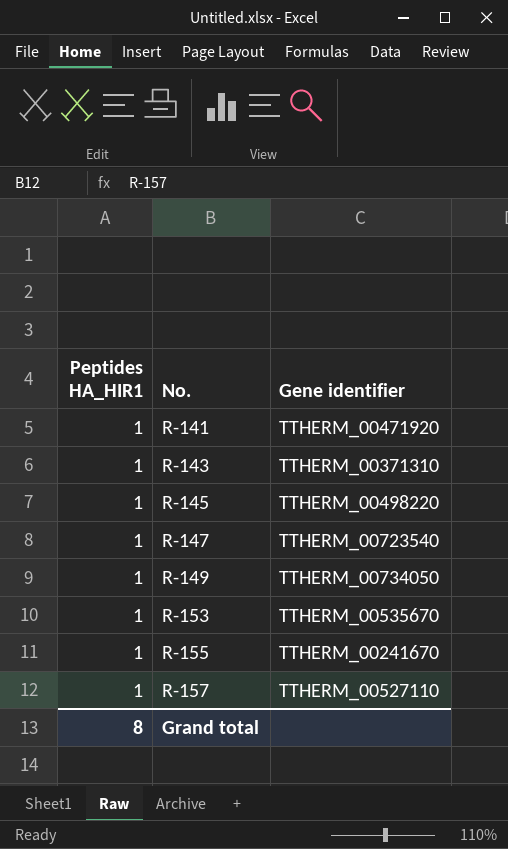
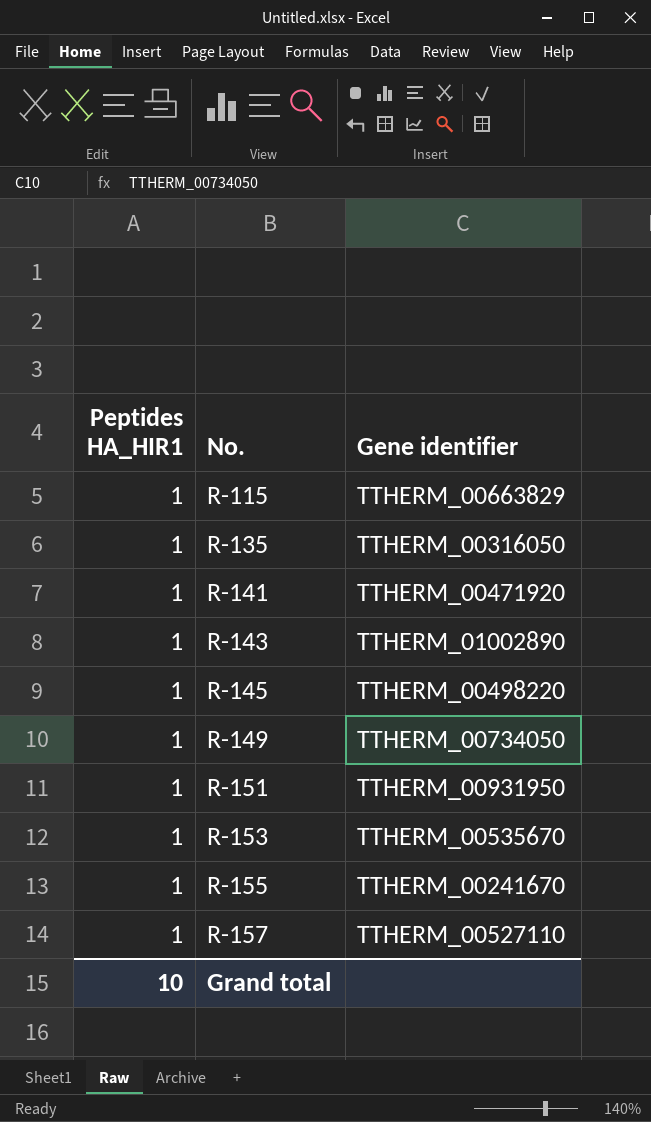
row R-147: 1 | TTHERM_00723540 -> none
row R-115: none -> 1 | TTHERM_00663829
row R-135: none -> 1 | TTHERM_00316050
R-143 | Gene identifier: TTHERM_00371310 -> TTHERM_01002890
row R-151: none -> 1 | TTHERM_00931950
Grand total | Peptides HA_HIR1: 8 -> 10

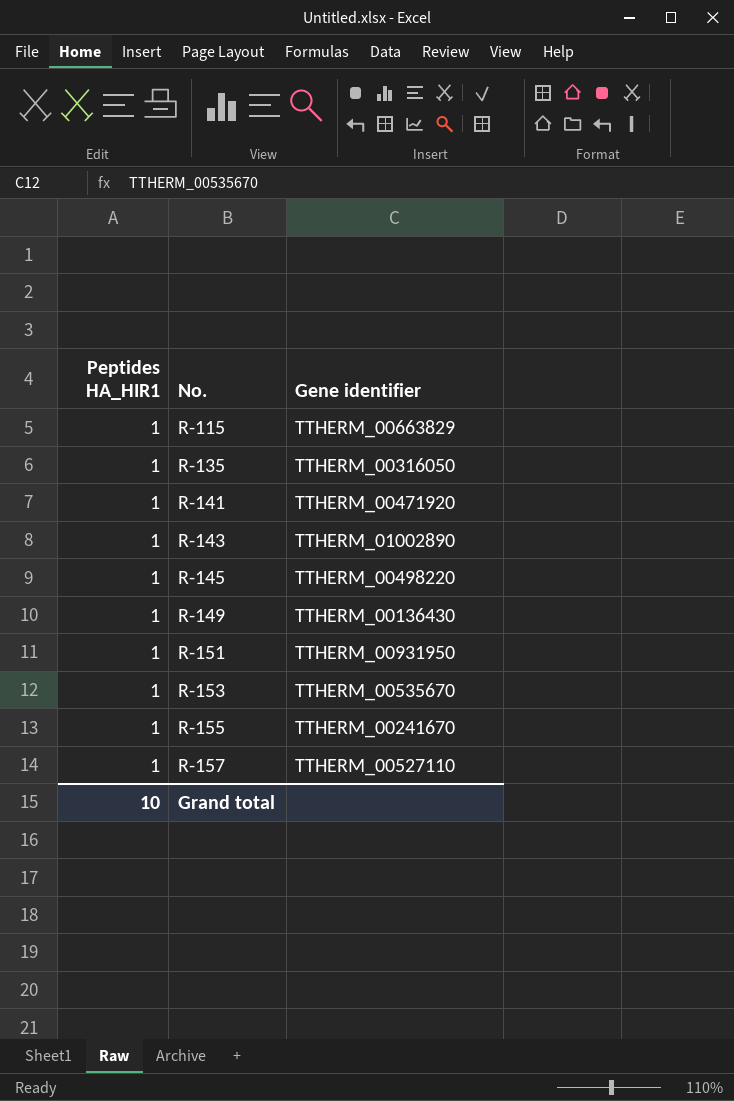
R-149 | Gene identifier: TTHERM_00734050 -> TTHERM_00136430

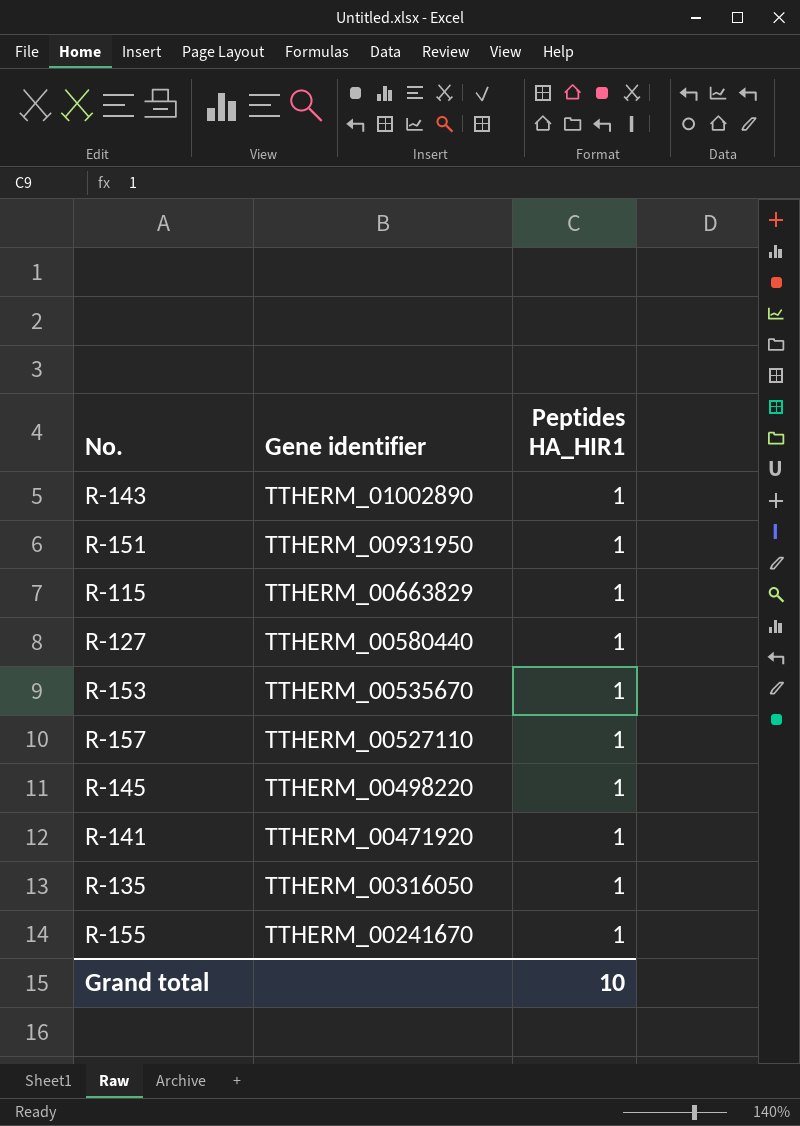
row order: No. ascending -> Gene identifier descending
column Peptides HA_HIR1 | position: 1 -> 3
row R-149: 1 | TTHERM_00136430 -> none
row R-127: none -> TTHERM_00580440 | 1

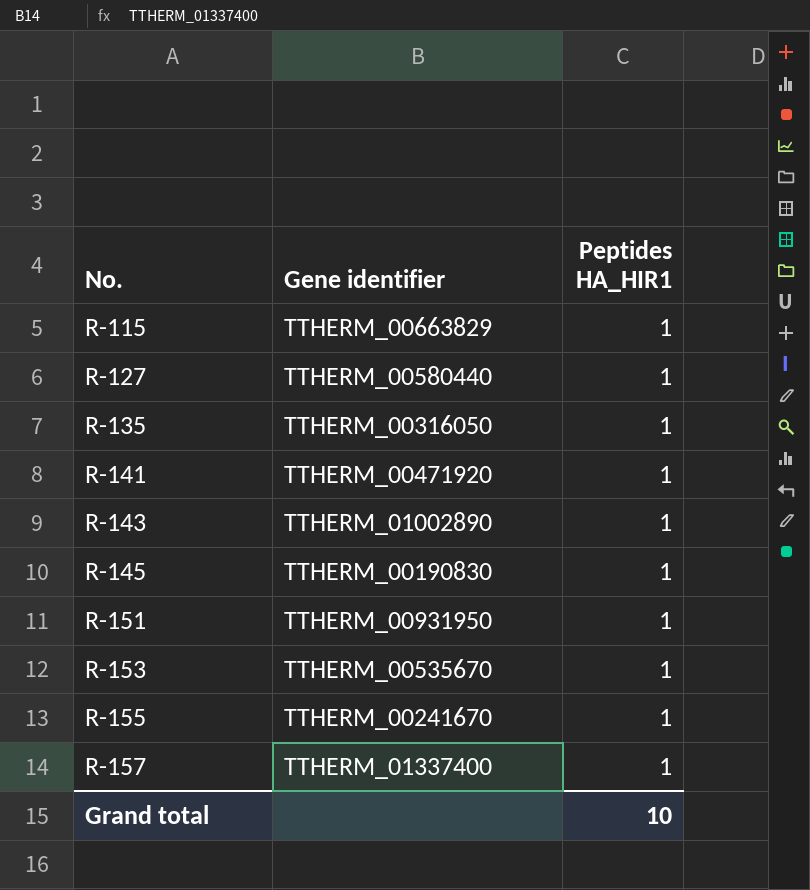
row order: Gene identifier descending -> No. ascending
R-145 | Gene identifier: TTHERM_00498220 -> TTHERM_00190830
R-157 | Gene identifier: TTHERM_00527110 -> TTHERM_01337400

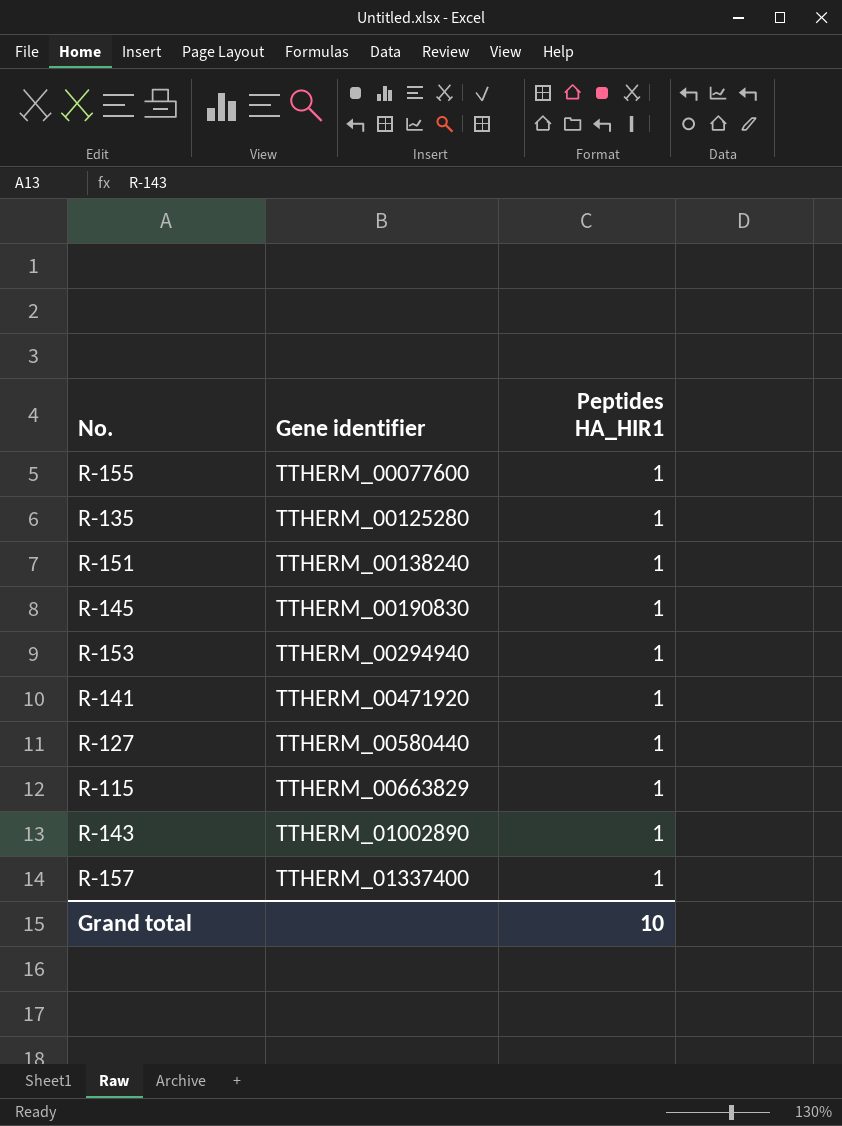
row order: No. ascending -> Gene identifier ascending
R-155 | Gene identifier: TTHERM_00241670 -> TTHERM_00077600
R-135 | Gene identifier: TTHERM_00316050 -> TTHERM_00125280
R-151 | Gene identifier: TTHERM_00931950 -> TTHERM_00138240
R-153 | Gene identifier: TTHERM_00535670 -> TTHERM_00294940

